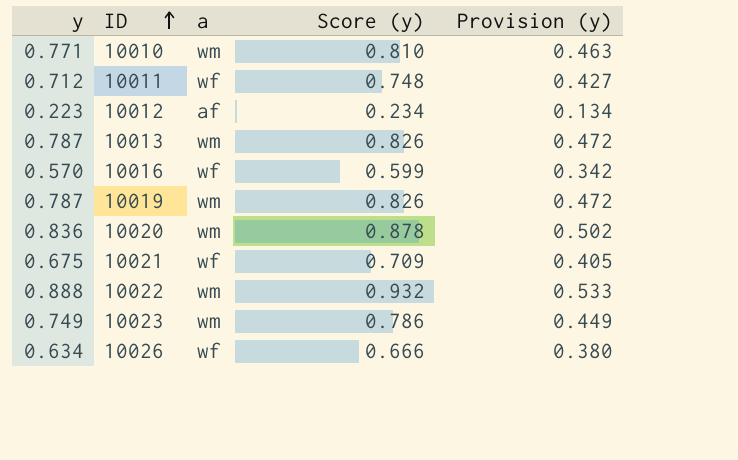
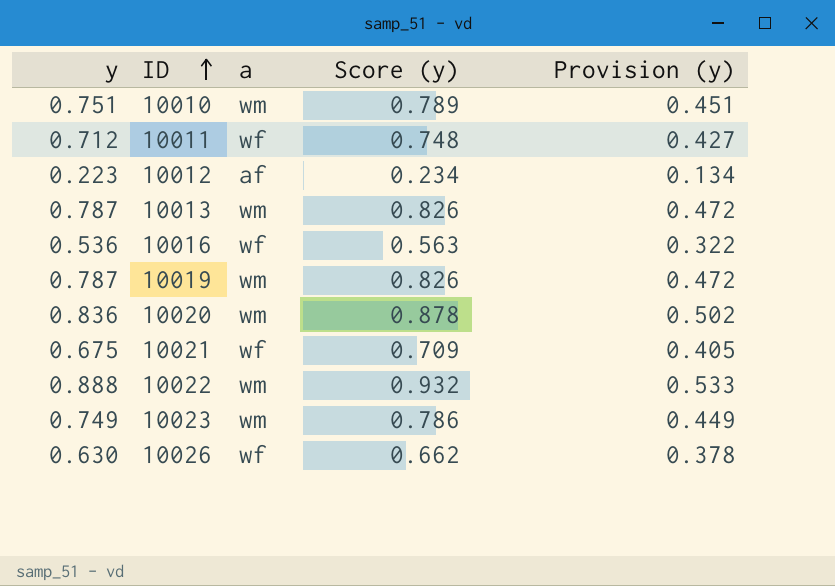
10010 | y: 0.771 -> 0.751
10010 | Score (y): 0.810 -> 0.789
10010 | Provision (y): 0.463 -> 0.451
10016 | y: 0.570 -> 0.536
10016 | Score (y): 0.599 -> 0.563
10016 | Provision (y): 0.342 -> 0.322
10026 | y: 0.634 -> 0.630
10026 | Score (y): 0.666 -> 0.662
10026 | Provision (y): 0.380 -> 0.378

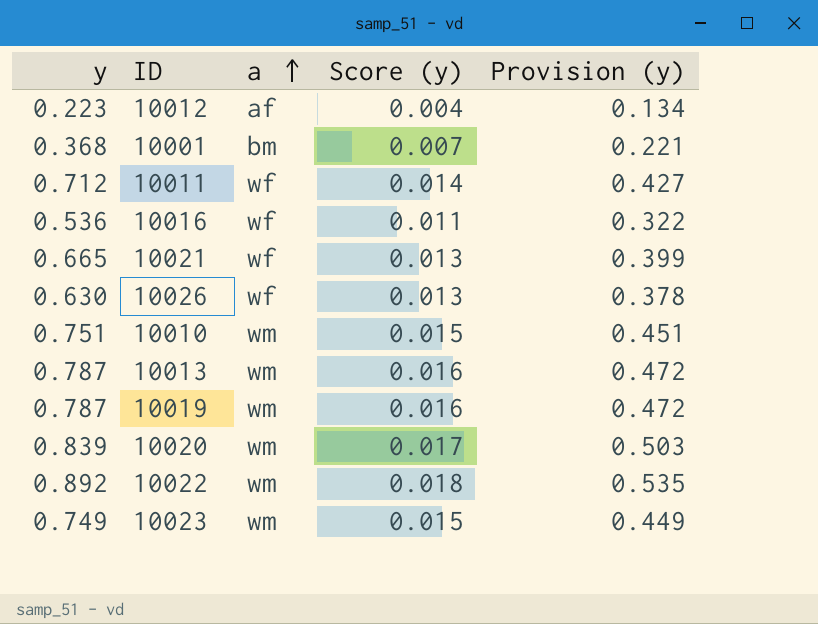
row order: ID ascending -> a ascending
column Score (y) | formula: [y] * 1.05 -> [y] * 0.02
row 10001: none -> 0.368 | bm | 0.007 | 0.221
10021 | y: 0.675 -> 0.665
10021 | Provision (y): 0.405 -> 0.399
10020 | y: 0.836 -> 0.839
10020 | Provision (y): 0.502 -> 0.503
10022 | y: 0.888 -> 0.892
10022 | Provision (y): 0.533 -> 0.535

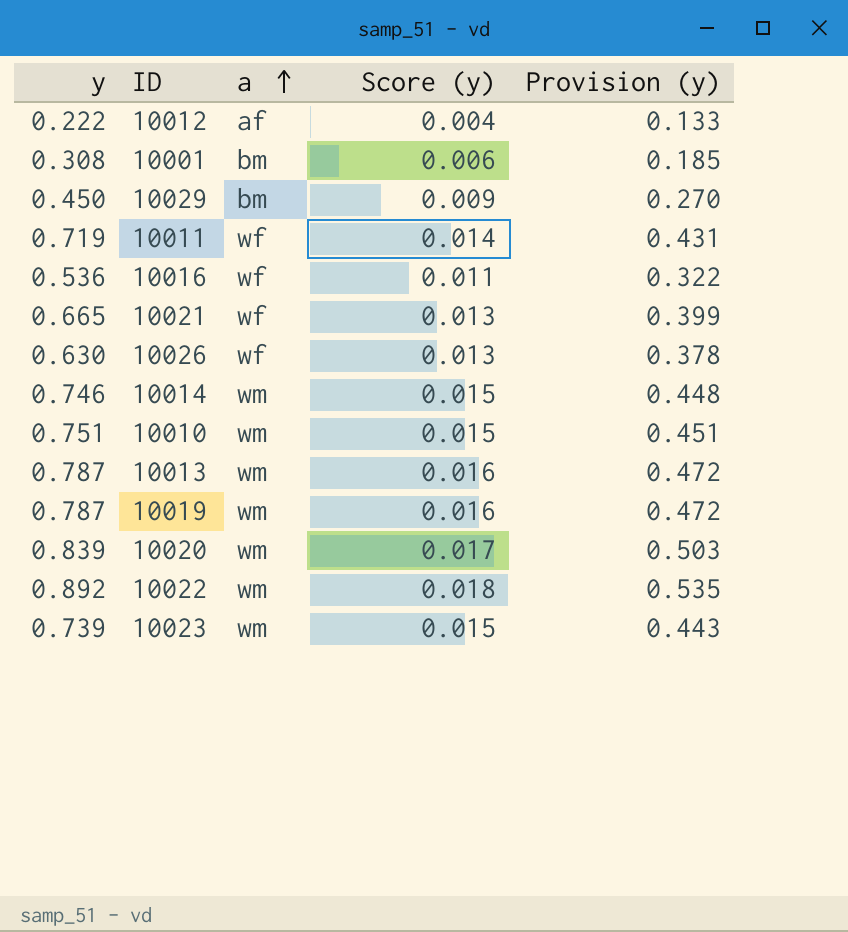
10012 | y: 0.223 -> 0.222
10012 | Provision (y): 0.134 -> 0.133
10001 | y: 0.368 -> 0.308
10001 | Score (y): 0.007 -> 0.006
10001 | Provision (y): 0.221 -> 0.185
row 10029: none -> 0.450 | bm | 0.009 | 0.270
10011 | y: 0.712 -> 0.719
10011 | Provision (y): 0.427 -> 0.431
row 10014: none -> 0.746 | wm | 0.015 | 0.448
10023 | y: 0.749 -> 0.739
10023 | Provision (y): 0.449 -> 0.443

